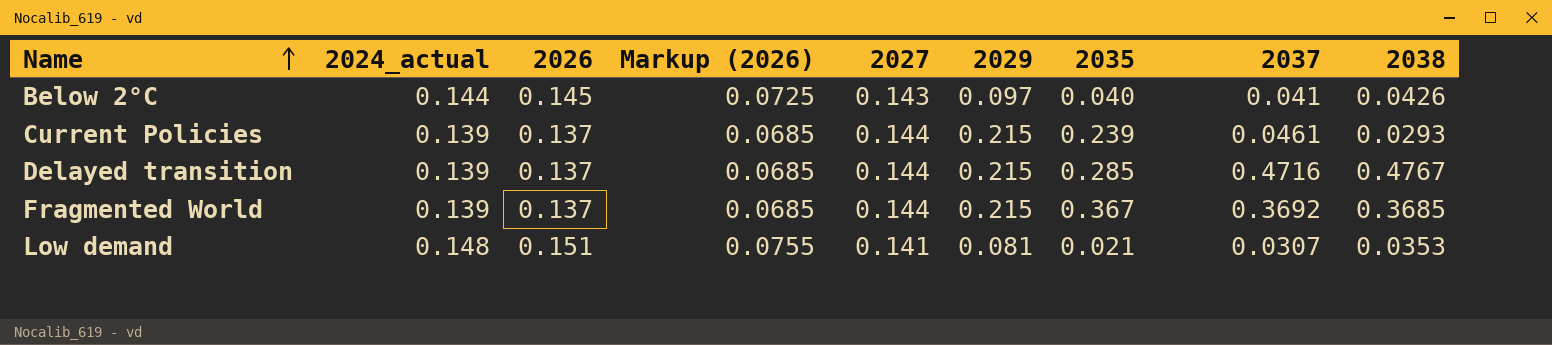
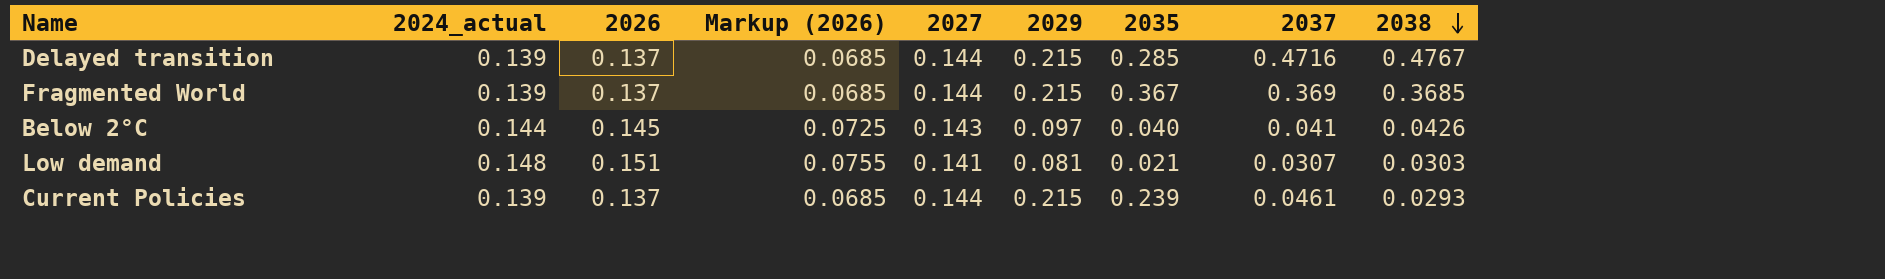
row order: Name ascending -> 2038 descending
Fragmented World | 2037: 0.3692 -> 0.369
Low demand | 2038: 0.0353 -> 0.0303

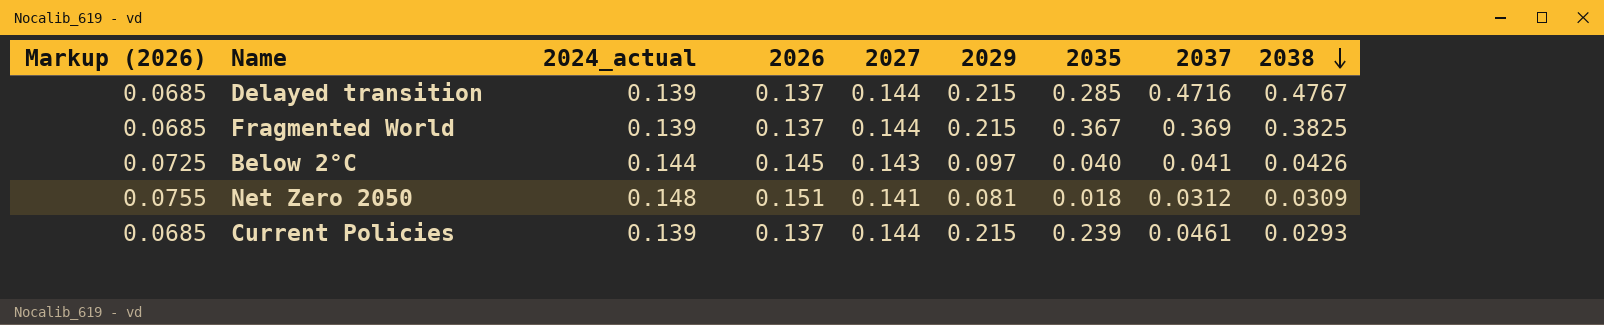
column Markup (2026) | position: 4 -> 1
row Low demand: 0.148 | 0.151 | 0.0755 | 0.141 | 0.081 | 0.021 | 0.0307 | 0.0303 -> none
Fragmented World | 2038: 0.3685 -> 0.3825
row Net Zero 2050: none -> 0.0755 | 0.148 | 0.151 | 0.141 | 0.081 | 0.018 | 0.0312 | 0.0309

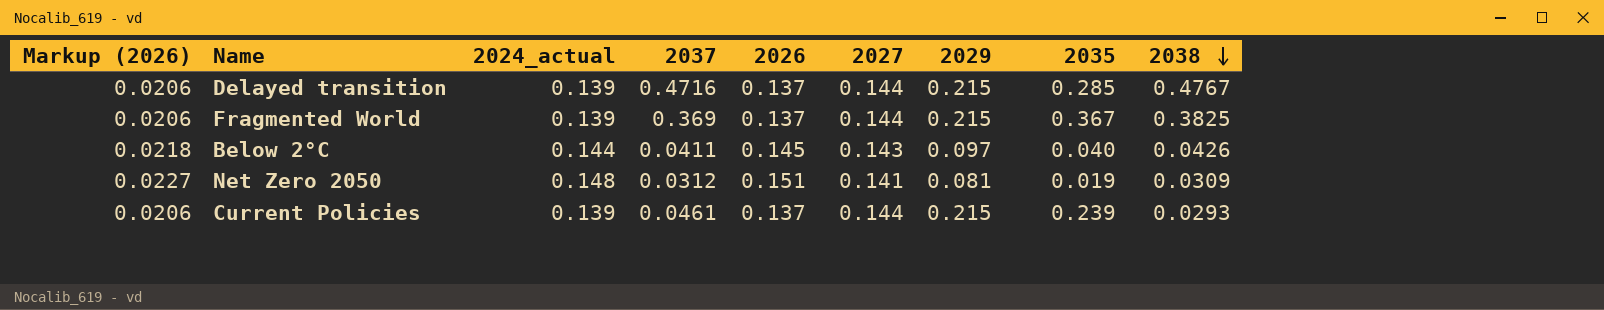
column Markup (2026) | formula: [2026] * 0.5 -> [2026] * 0.15
column 2037 | position: 8 -> 4
Below 2°C | 2037: 0.041 -> 0.0411
Net Zero 2050 | 2035: 0.018 -> 0.019

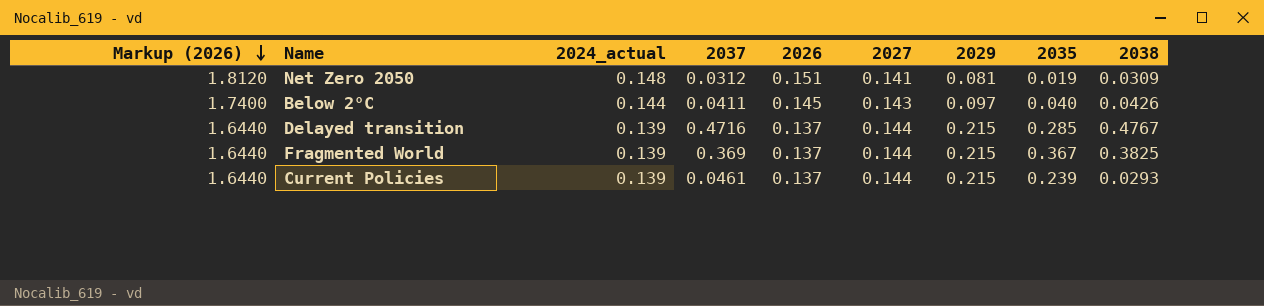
row order: 2038 descending -> Markup (2026) descending
column Markup (2026) | formula: [2026] * 0.15 -> [2026] * 12

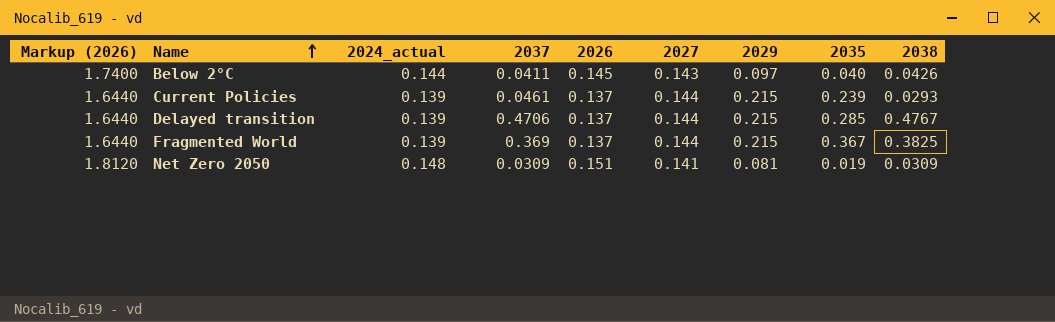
row order: Markup (2026) descending -> Name ascending
Delayed transition | 2037: 0.4716 -> 0.4706
Net Zero 2050 | 2037: 0.0312 -> 0.0309

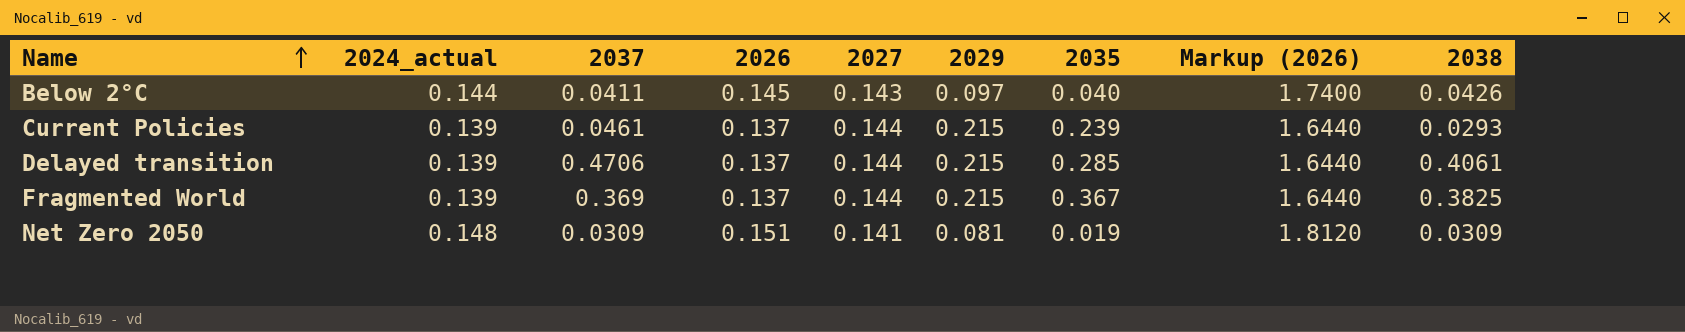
column Markup (2026) | position: 1 -> 8
Delayed transition | 2038: 0.4767 -> 0.4061

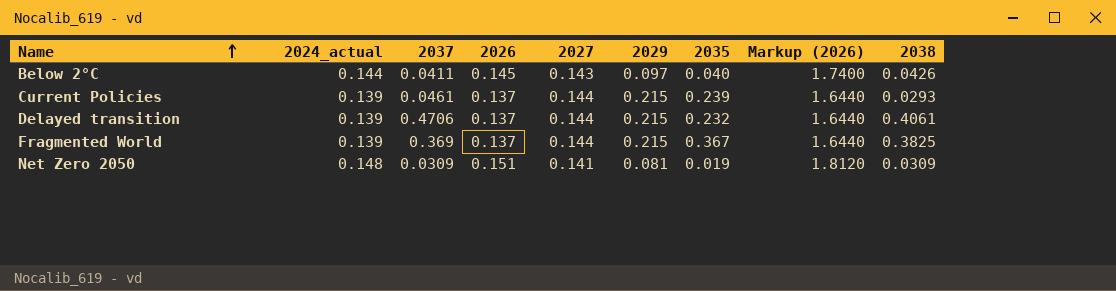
Delayed transition | 2035: 0.285 -> 0.232

